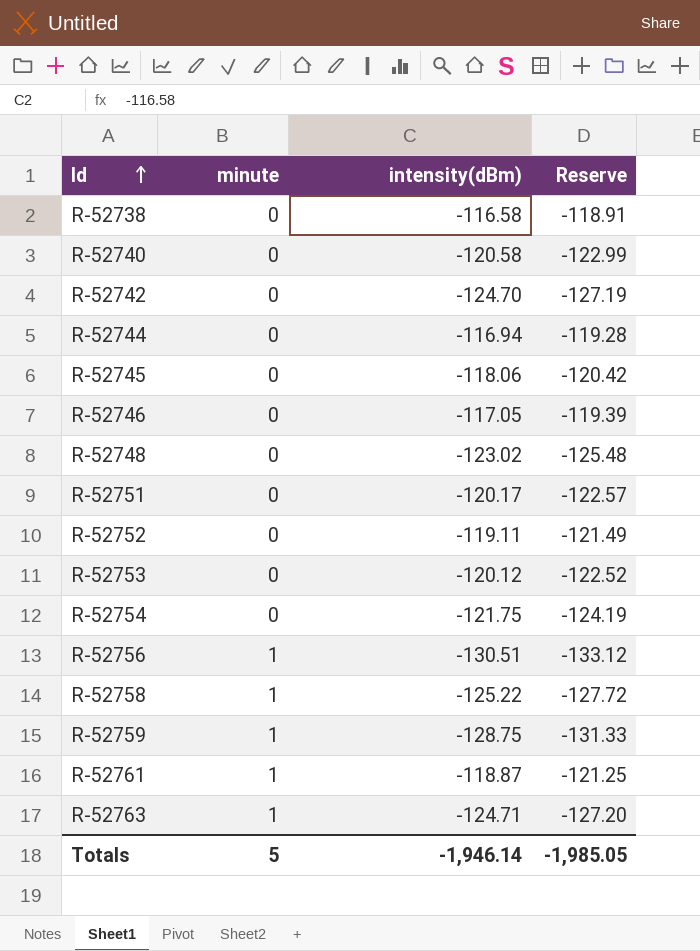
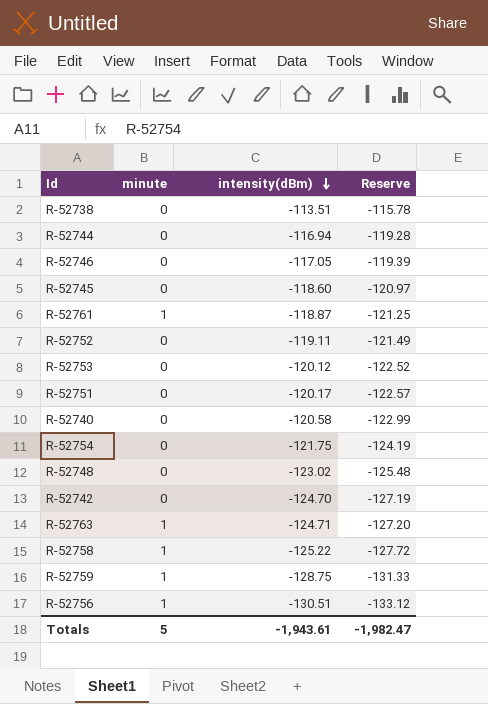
row order: Id ascending -> intensity(dBm) descending
R-52738 | intensity(dBm): -116.58 -> -113.51
R-52738 | Reserve: -118.91 -> -115.78
R-52745 | intensity(dBm): -118.06 -> -118.60
R-52745 | Reserve: -120.42 -> -120.97
Totals | intensity(dBm): -1,946.14 -> -1,943.61
Totals | Reserve: -1,985.05 -> -1,982.47

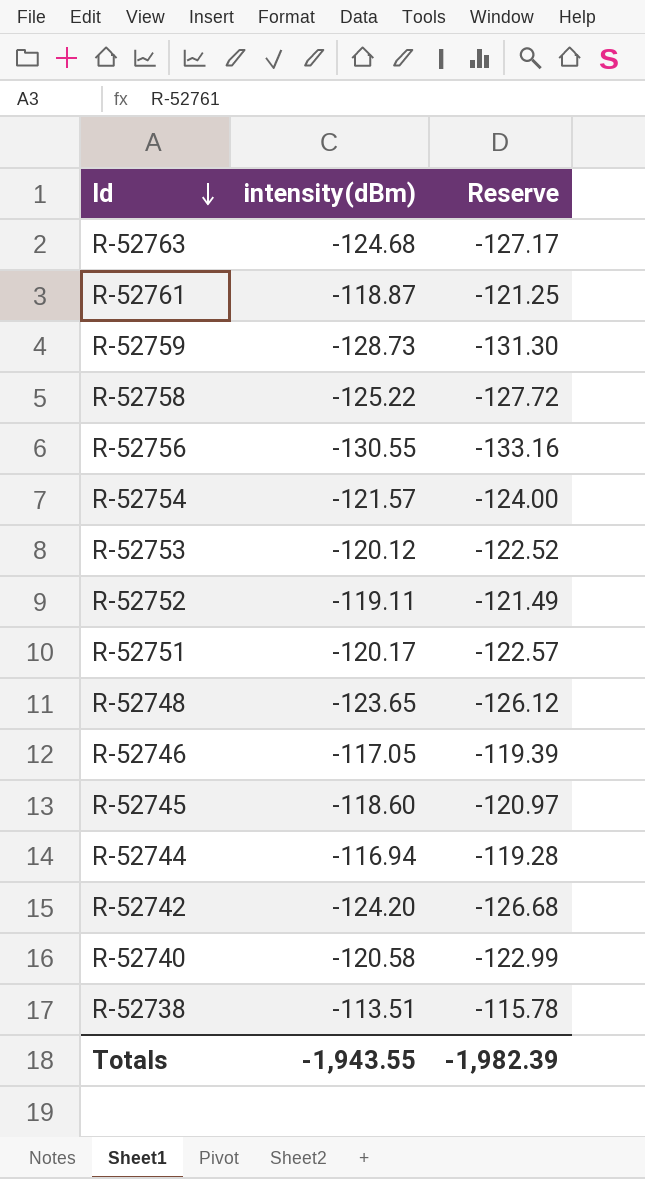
row order: intensity(dBm) descending -> Id descending
column minute | position: 2 -> none
R-52763 | intensity(dBm): -124.71 -> -124.68
R-52763 | Reserve: -127.20 -> -127.17
R-52759 | intensity(dBm): -128.75 -> -128.73
R-52759 | Reserve: -131.33 -> -131.30
R-52756 | intensity(dBm): -130.51 -> -130.55
R-52756 | Reserve: -133.12 -> -133.16
R-52754 | intensity(dBm): -121.75 -> -121.57
R-52754 | Reserve: -124.19 -> -124.00
R-52748 | intensity(dBm): -123.02 -> -123.65
R-52748 | Reserve: -125.48 -> -126.12
R-52742 | intensity(dBm): -124.70 -> -124.20
R-52742 | Reserve: -127.19 -> -126.68
Totals | intensity(dBm): -1,943.61 -> -1,943.55
Totals | Reserve: -1,982.47 -> -1,982.39

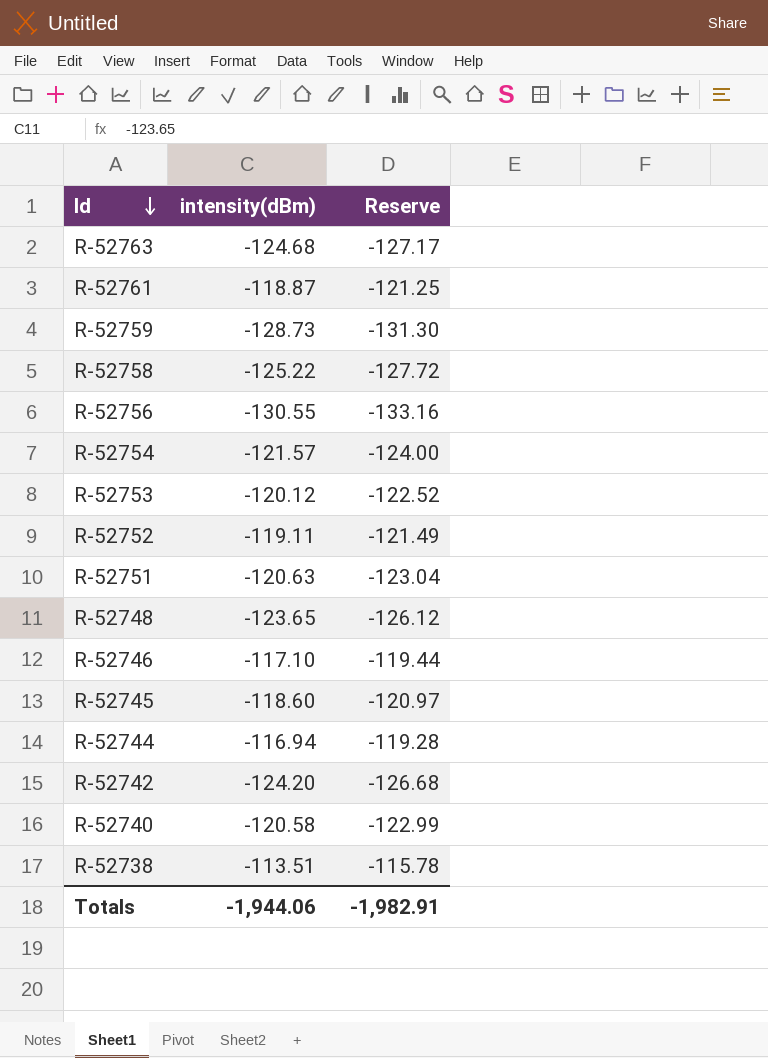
R-52751 | intensity(dBm): -120.17 -> -120.63
R-52751 | Reserve: -122.57 -> -123.04
R-52746 | intensity(dBm): -117.05 -> -117.10
R-52746 | Reserve: -119.39 -> -119.44
Totals | intensity(dBm): -1,943.55 -> -1,944.06
Totals | Reserve: -1,982.39 -> -1,982.91

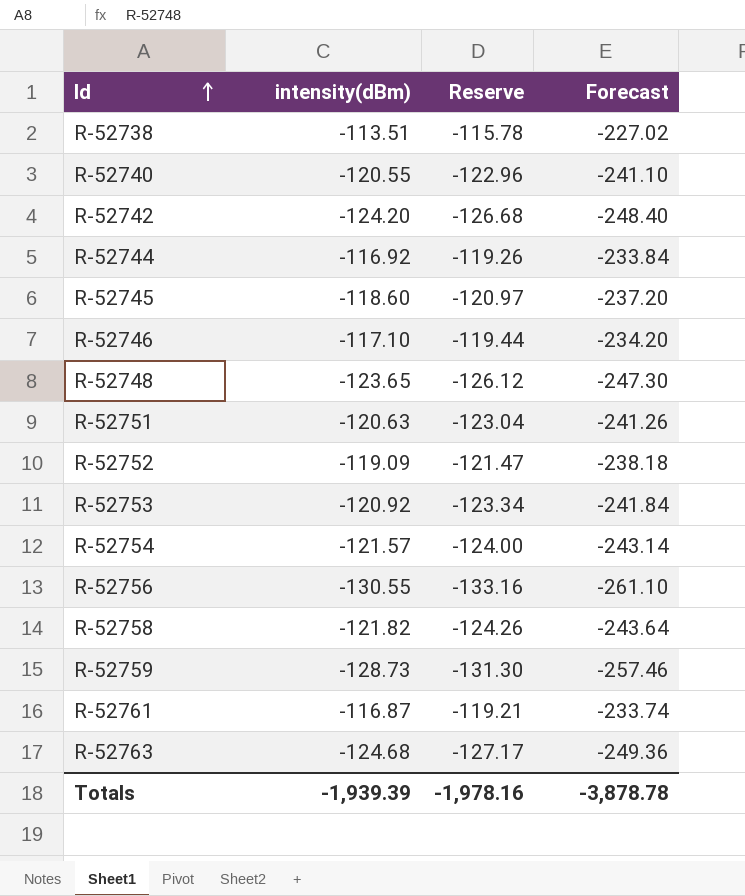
row order: Id descending -> Id ascending
column Forecast | formula: none -> [intensity(dBm)] * 2
R-52740 | intensity(dBm): -120.58 -> -120.55
R-52740 | Reserve: -122.99 -> -122.96
R-52744 | intensity(dBm): -116.94 -> -116.92
R-52744 | Reserve: -119.28 -> -119.26
R-52752 | intensity(dBm): -119.11 -> -119.09
R-52752 | Reserve: -121.49 -> -121.47
R-52753 | intensity(dBm): -120.12 -> -120.92
R-52753 | Reserve: -122.52 -> -123.34
R-52758 | intensity(dBm): -125.22 -> -121.82
R-52758 | Reserve: -127.72 -> -124.26
R-52761 | intensity(dBm): -118.87 -> -116.87
R-52761 | Reserve: -121.25 -> -119.21
Totals | intensity(dBm): -1,944.06 -> -1,939.39
Totals | Reserve: -1,982.91 -> -1,978.16

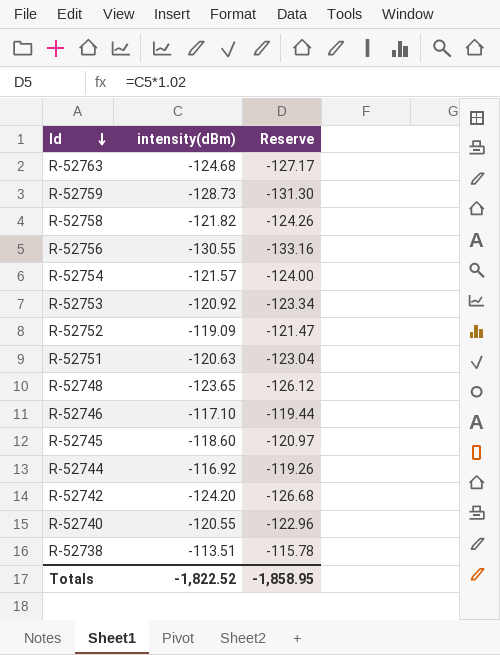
row order: Id ascending -> Id descending
column Forecast | formula: [intensity(dBm)] * 2 -> none
row R-52761: -116.87 | -119.21 | -233.74 -> none
Totals | intensity(dBm): -1,939.39 -> -1,822.52
Totals | Reserve: -1,978.16 -> -1,858.95

